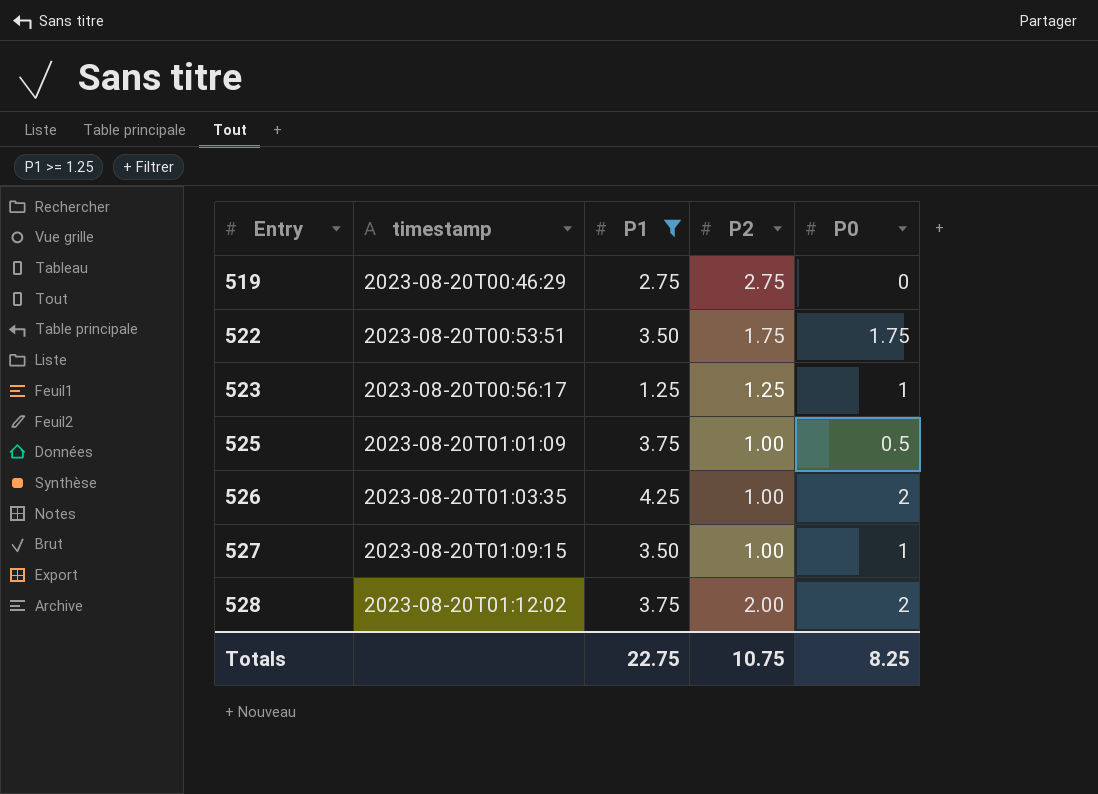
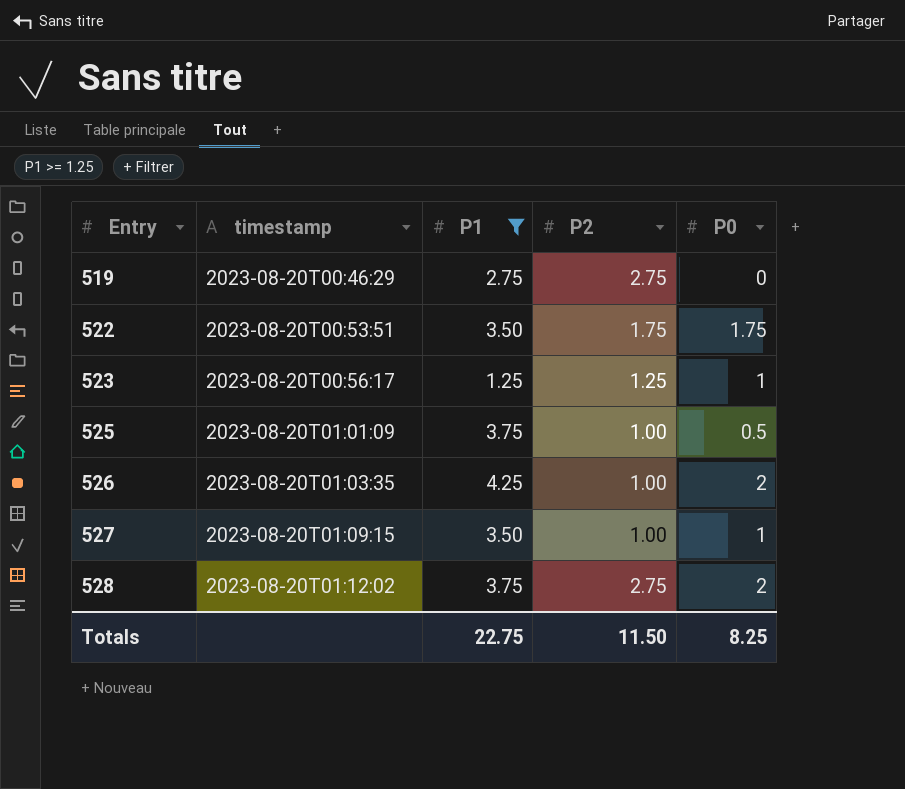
528 | P2: 2.00 -> 2.75
Totals | P2: 10.75 -> 11.50

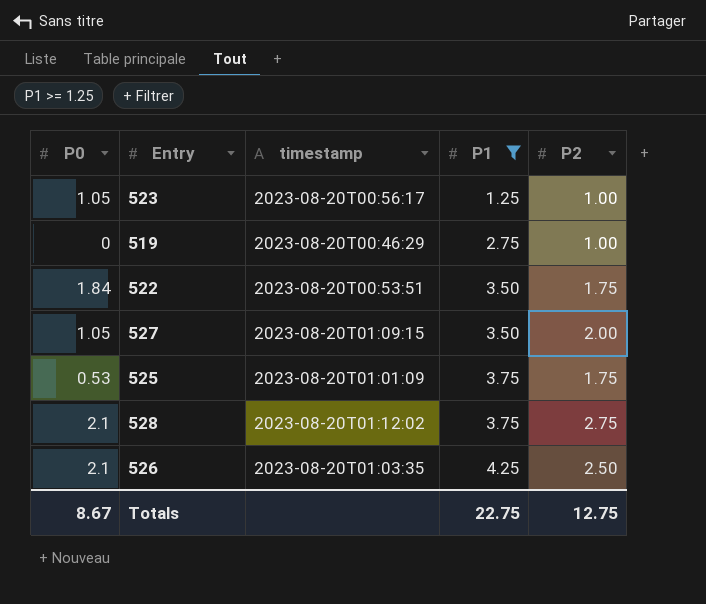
row order: Entry ascending -> P1 ascending
column P0 | position: 5 -> 1
523 | P0: 1 -> 1.05
523 | P2: 1.25 -> 1.00
519 | P2: 2.75 -> 1.00
522 | P0: 1.75 -> 1.84
527 | P0: 1 -> 1.05
527 | P2: 1.00 -> 2.00
525 | P0: 0.5 -> 0.53
525 | P2: 1.00 -> 1.75
528 | P0: 2 -> 2.1
526 | P0: 2 -> 2.1
526 | P2: 1.00 -> 2.50
Totals | P0: 8.25 -> 8.67
Totals | P2: 11.50 -> 12.75

